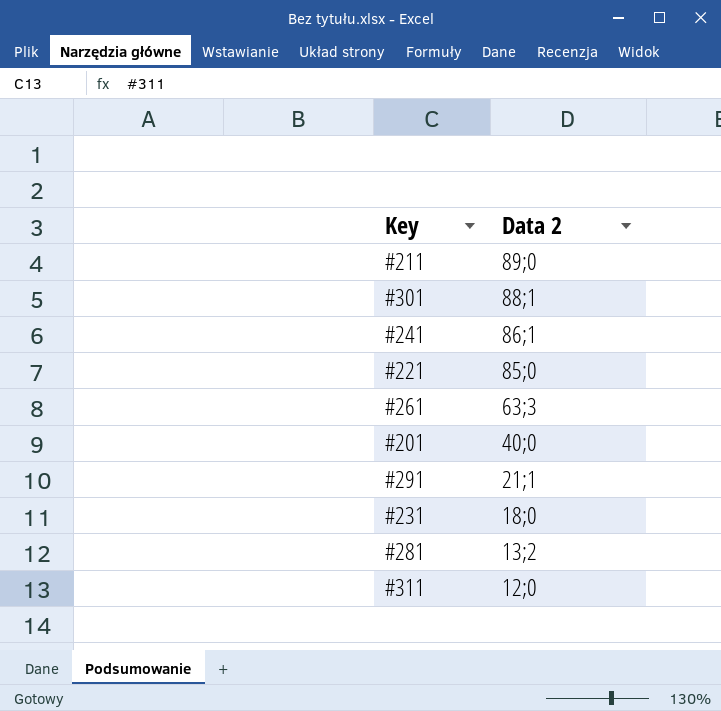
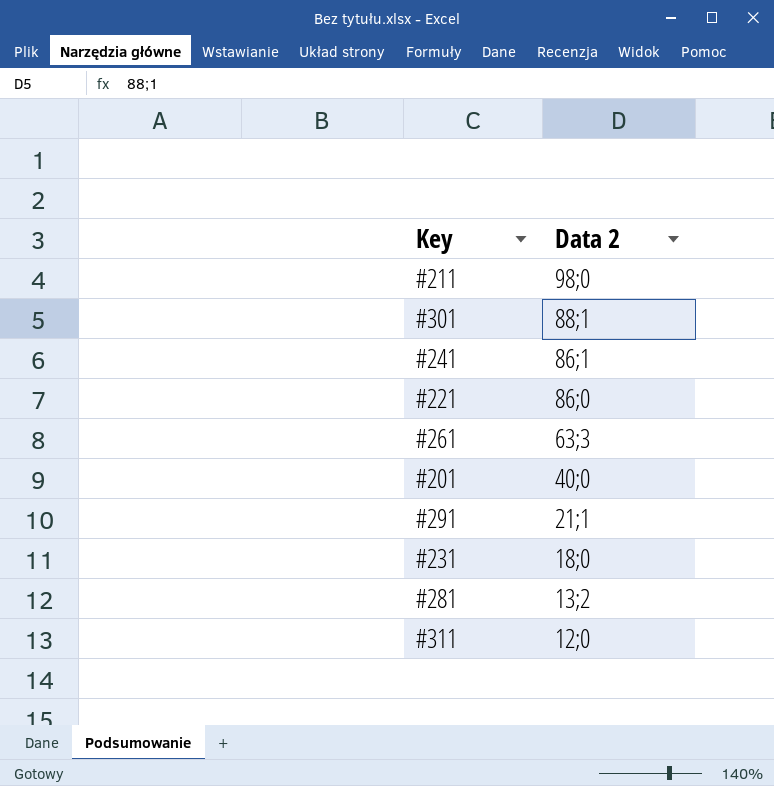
#211 | Data 2: 89;0 -> 98;0
#221 | Data 2: 85;0 -> 86;0

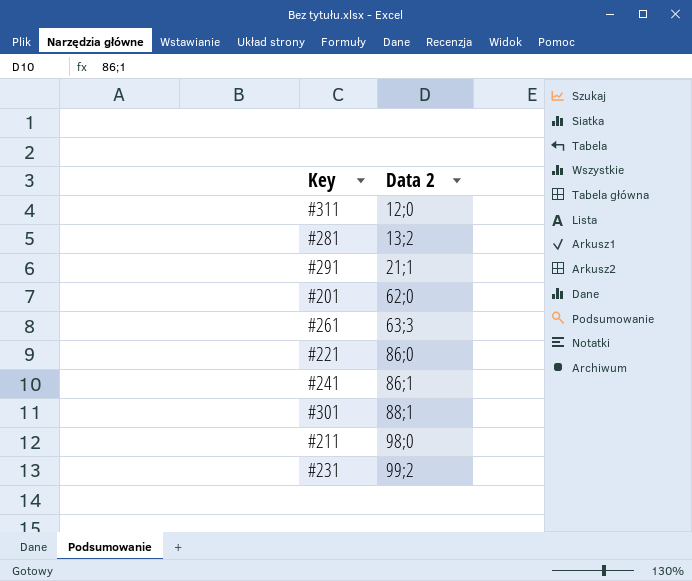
row order: Data 2 descending -> Data 2 ascending
#201 | Data 2: 40;0 -> 62;0
#231 | Data 2: 18;0 -> 99;2

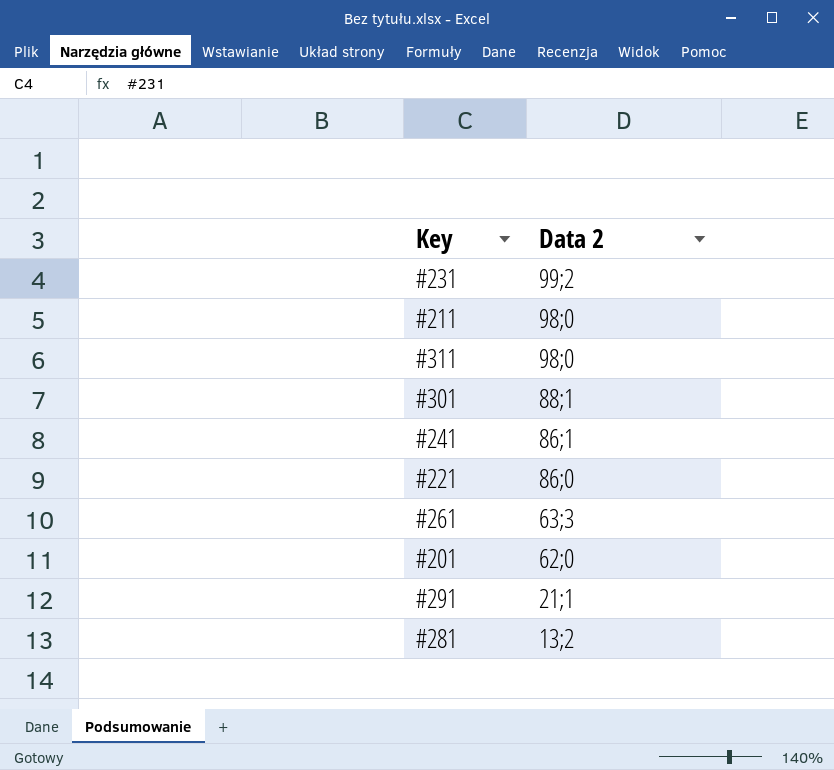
row order: Data 2 ascending -> Data 2 descending
#311 | Data 2: 12;0 -> 98;0

